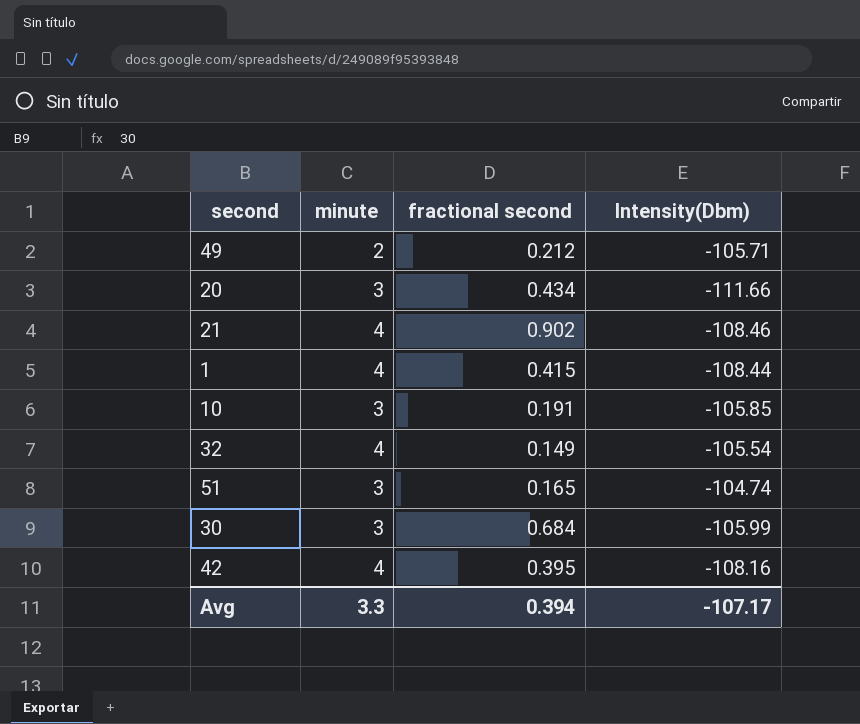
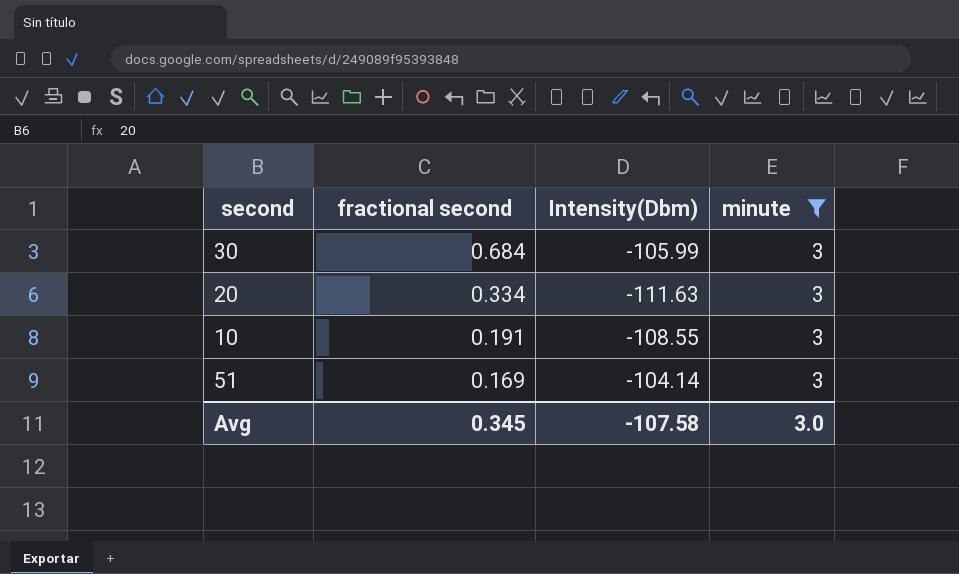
filter: none -> minute = 3
row order: none -> fractional second descending
column minute | position: 2 -> 4
20 | fractional second: 0.434 -> 0.334
20 | Intensity(Dbm): -111.66 -> -111.63
10 | Intensity(Dbm): -105.85 -> -108.55
51 | fractional second: 0.165 -> 0.169
51 | Intensity(Dbm): -104.74 -> -104.14
Avg | fractional second: 0.394 -> 0.345
Avg | Intensity(Dbm): -107.17 -> -107.58
Avg | minute: 3.3 -> 3.0

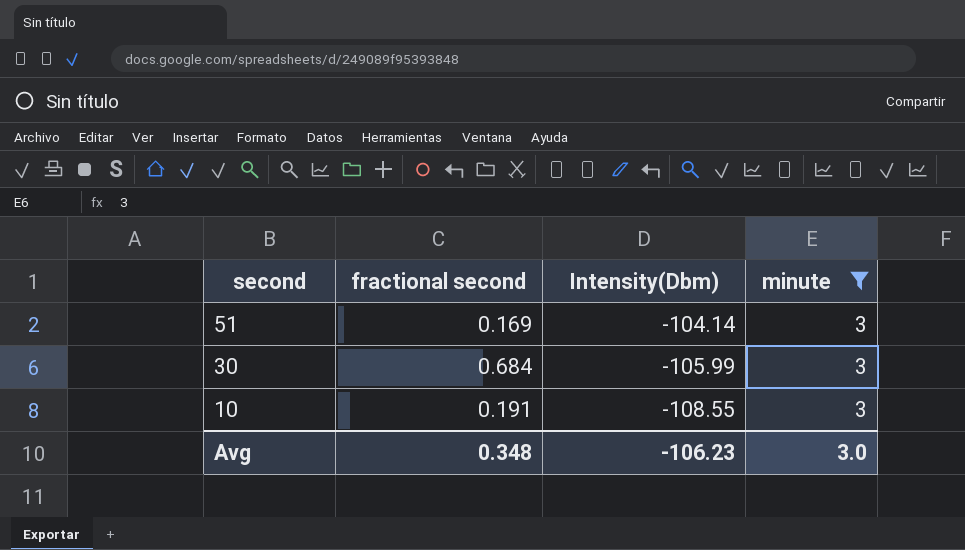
row order: fractional second descending -> second descending
row 20: 0.334 | -111.63 | 3 -> none
Avg | fractional second: 0.345 -> 0.348
Avg | Intensity(Dbm): -107.58 -> -106.23

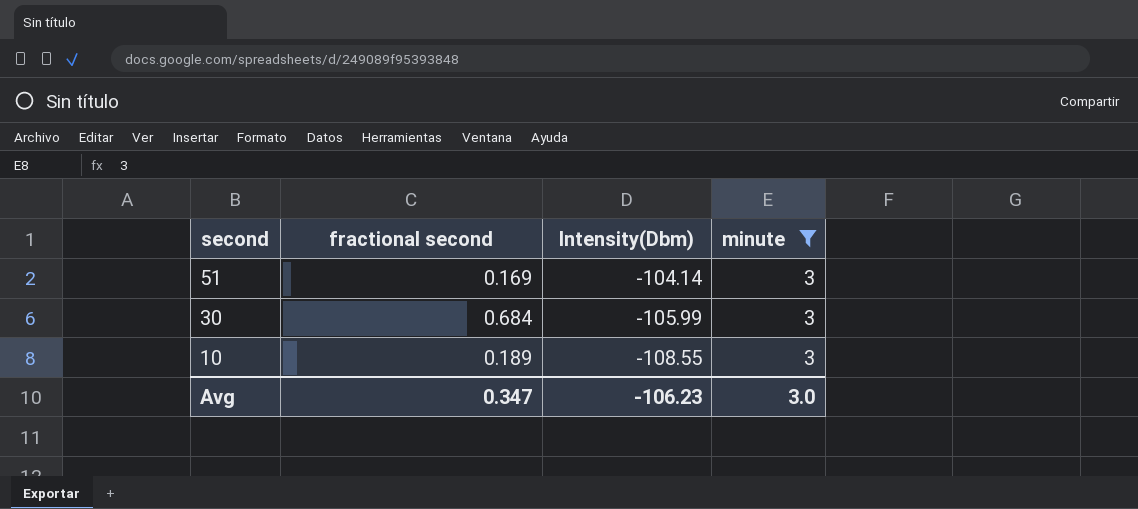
10 | fractional second: 0.191 -> 0.189
Avg | fractional second: 0.348 -> 0.347

